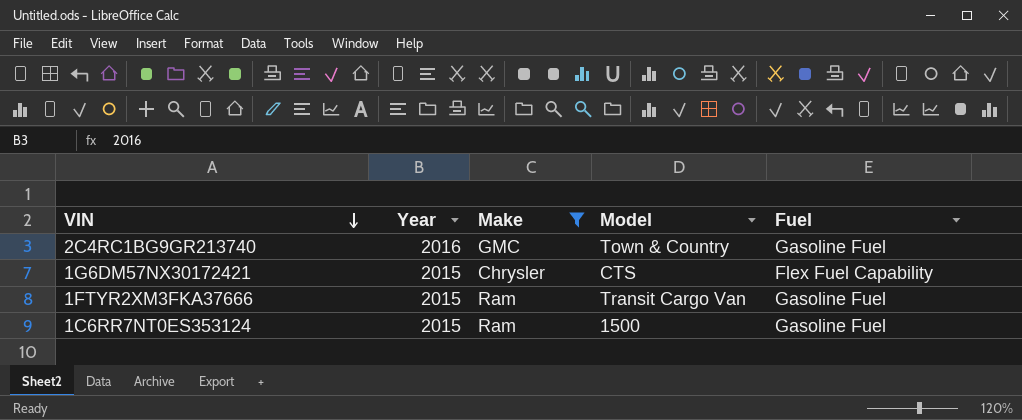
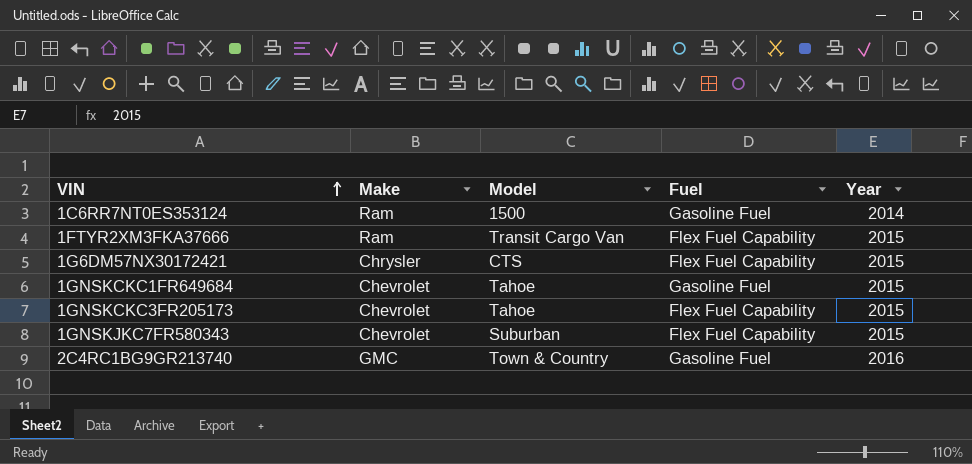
filter: Make != Chevrolet -> none
row order: VIN descending -> VIN ascending
column Year | position: 2 -> 5
1C6RR7NT0ES353124 | Year: 2015 -> 2014
1FTYR2XM3FKA37666 | Fuel: Gasoline Fuel -> Flex Fuel Capability

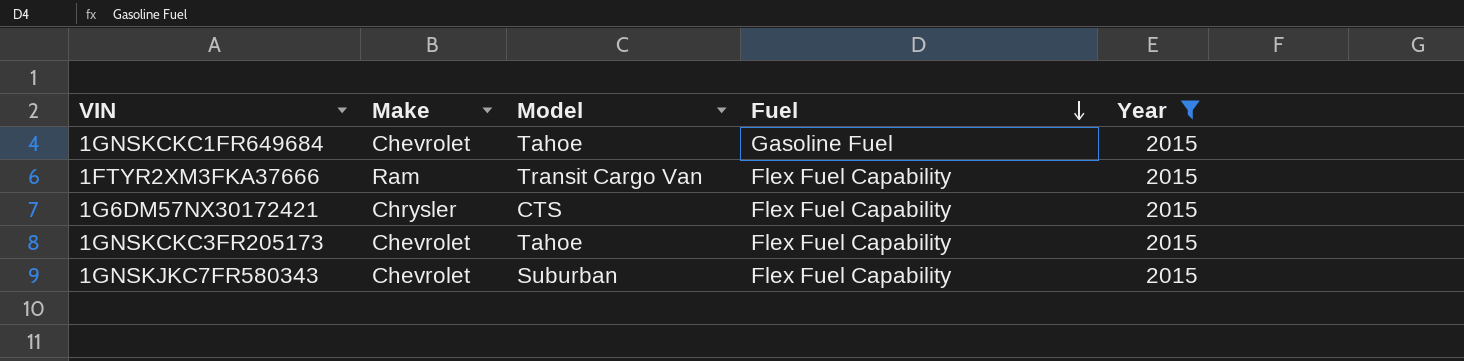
filter: none -> Year = 2015
row order: VIN ascending -> Fuel descending

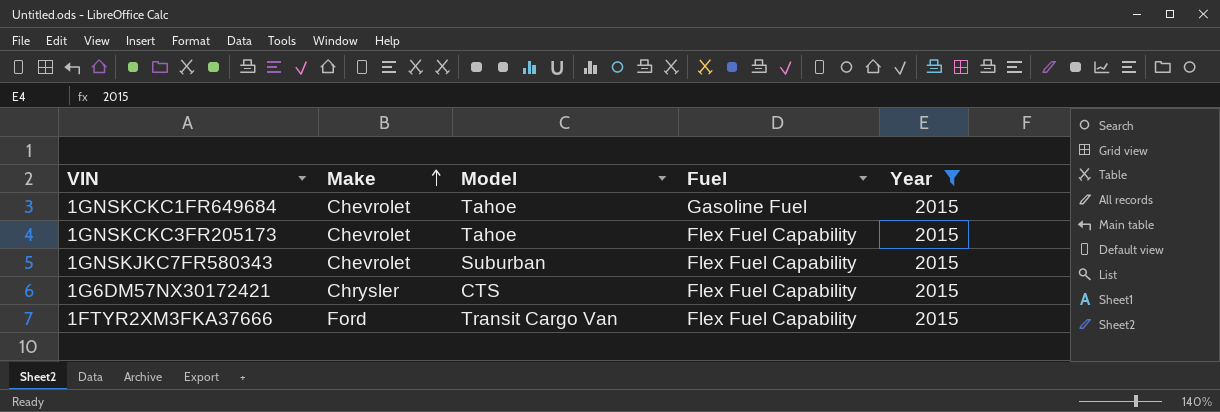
row order: Fuel descending -> Make ascending
1FTYR2XM3FKA37666 | Make: Ram -> Ford

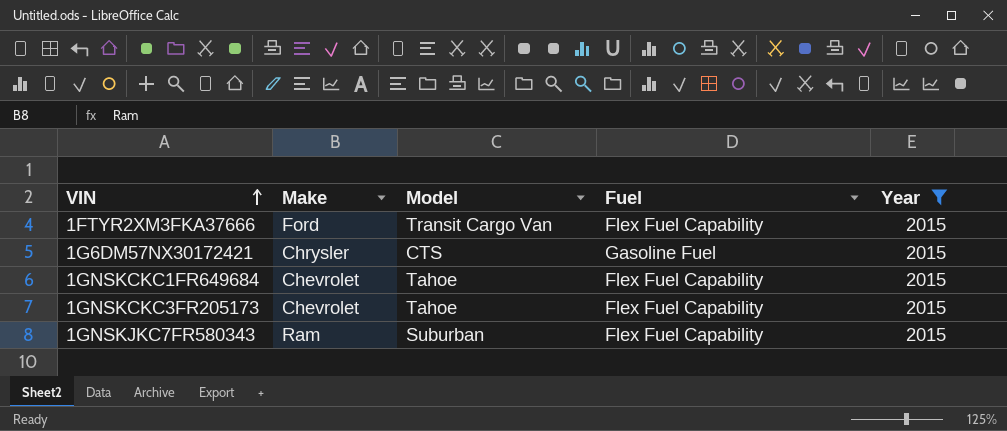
row order: Make ascending -> VIN ascending
1G6DM57NX30172421 | Fuel: Flex Fuel Capability -> Gasoline Fuel
1GNSKCKC1FR649684 | Fuel: Gasoline Fuel -> Flex Fuel Capability
1GNSKJKC7FR580343 | Make: Chevrolet -> Ram

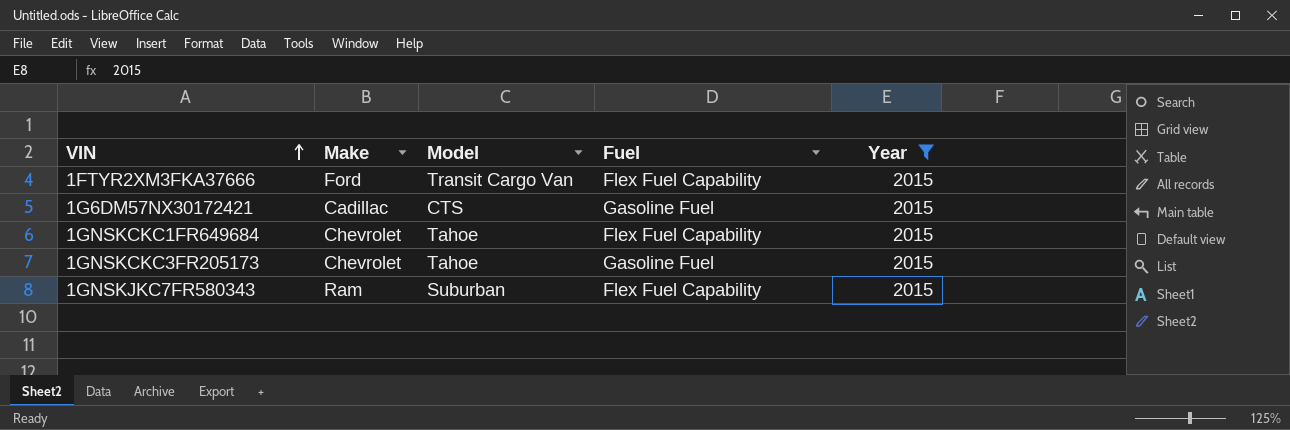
1G6DM57NX30172421 | Make: Chrysler -> Cadillac
1GNSKCKC3FR205173 | Fuel: Flex Fuel Capability -> Gasoline Fuel

